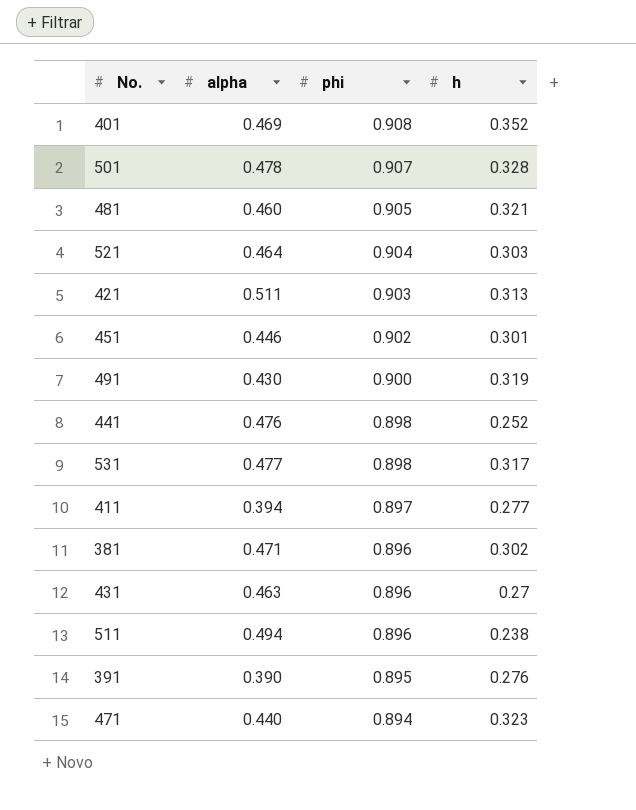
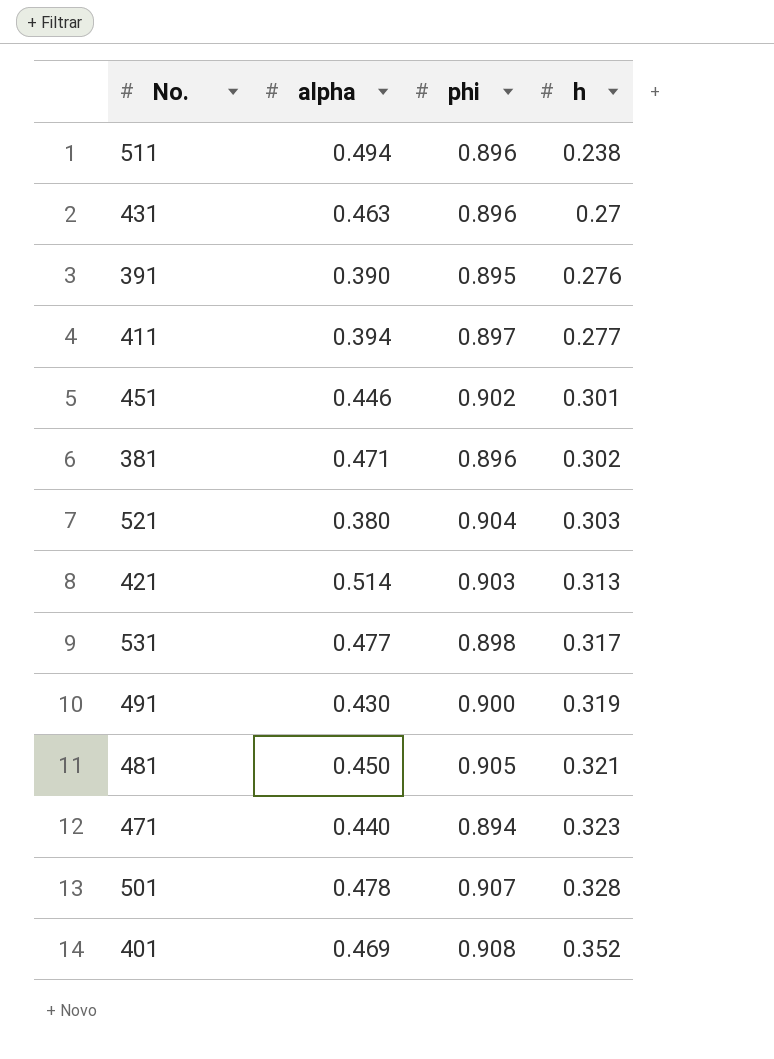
row order: phi descending -> h ascending
row 441: 0.476 | 0.898 | 0.252 -> none
521 | alpha: 0.464 -> 0.380
421 | alpha: 0.511 -> 0.514
481 | alpha: 0.460 -> 0.450

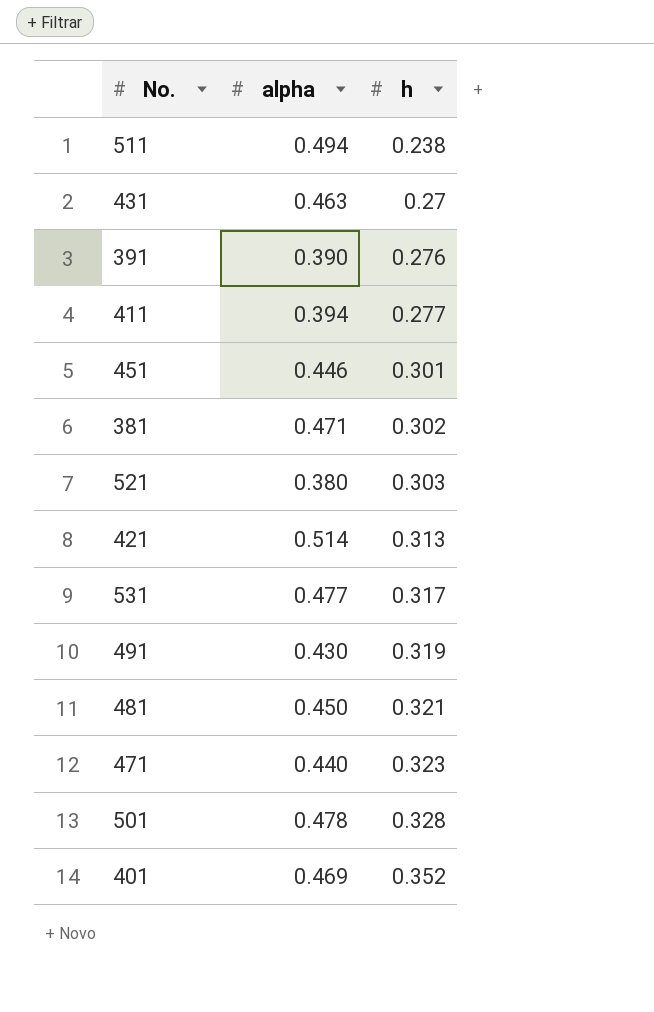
column phi | position: 3 -> none

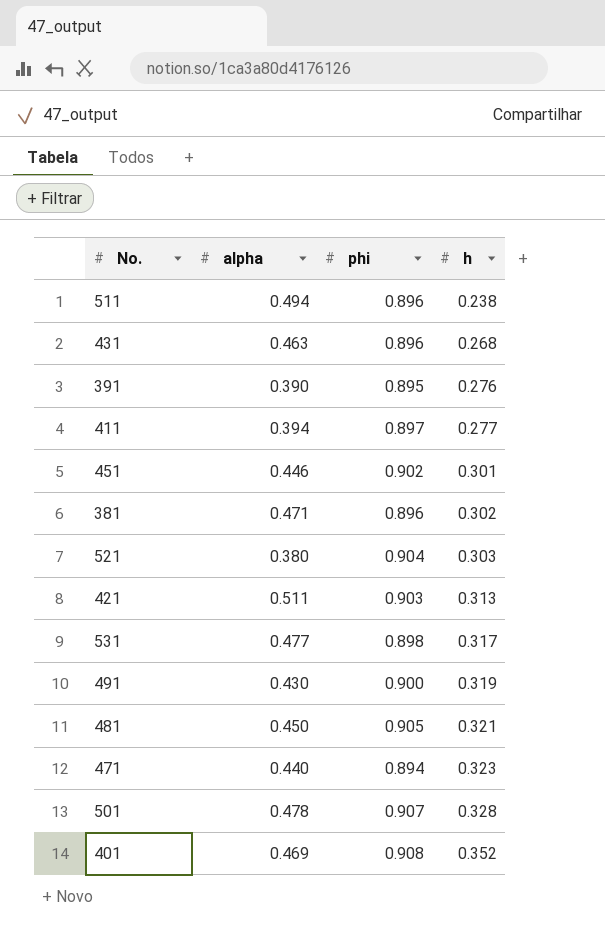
column phi | position: none -> 3
431 | h: 0.27 -> 0.268
421 | alpha: 0.514 -> 0.511

